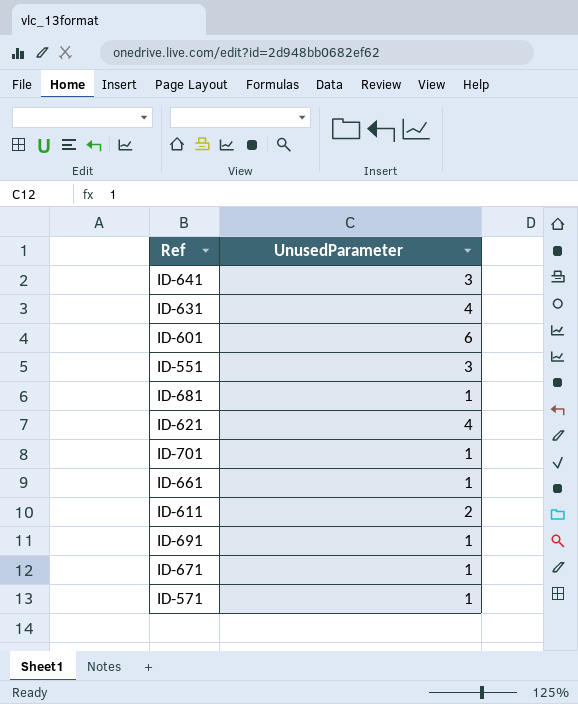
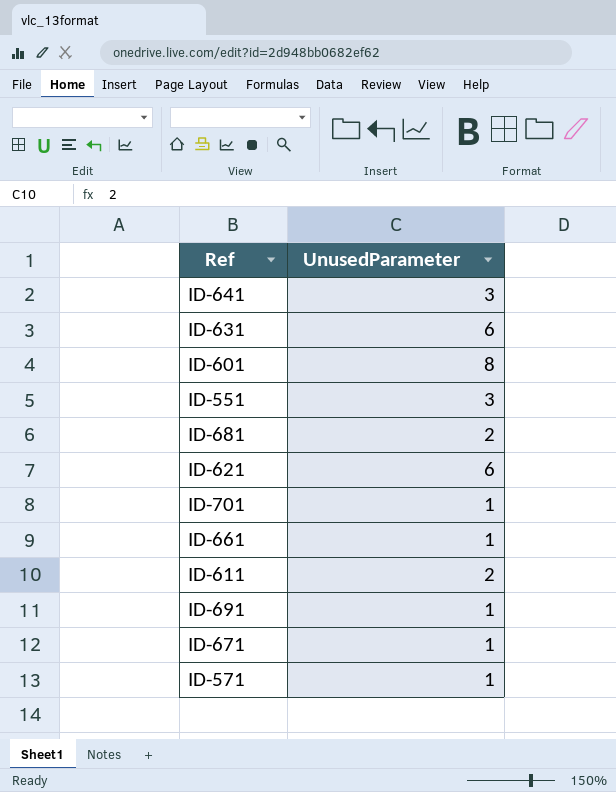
ID-631 | UnusedParameter: 4 -> 6
ID-601 | UnusedParameter: 6 -> 8
ID-681 | UnusedParameter: 1 -> 2
ID-621 | UnusedParameter: 4 -> 6

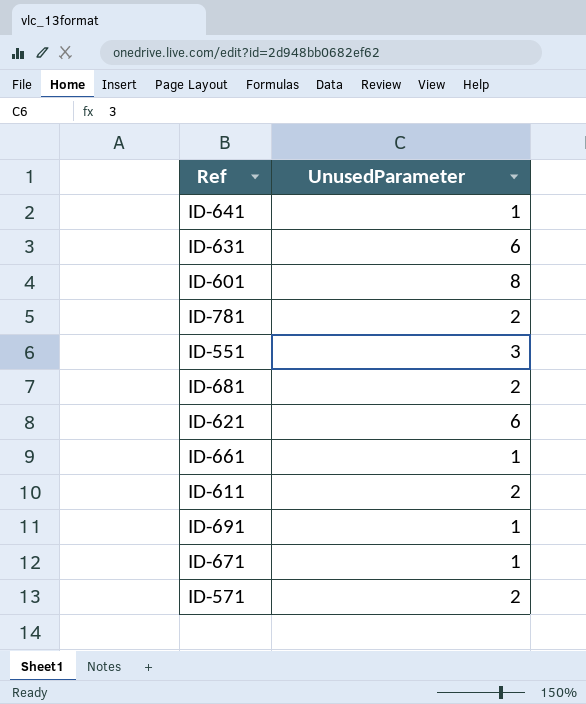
row ID-701: 1 -> none
ID-641 | UnusedParameter: 3 -> 1
row ID-781: none -> 2
ID-571 | UnusedParameter: 1 -> 2

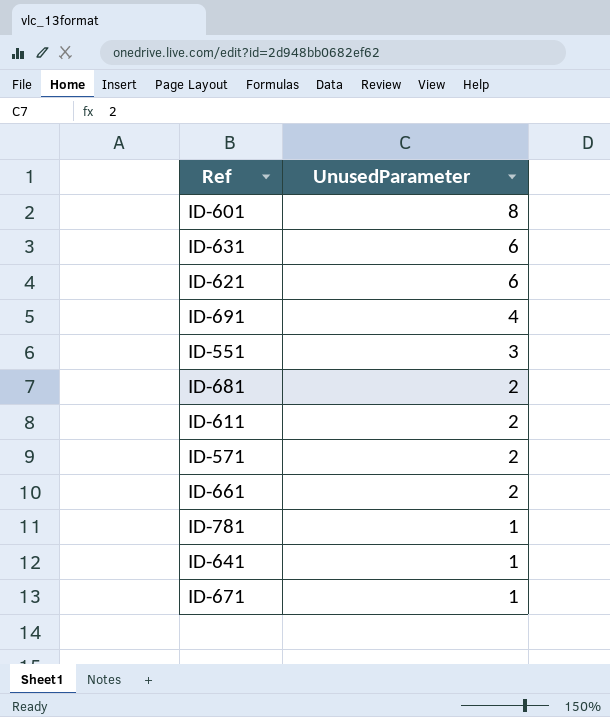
row order: none -> UnusedParameter descending
ID-691 | UnusedParameter: 1 -> 4
ID-661 | UnusedParameter: 1 -> 2
ID-781 | UnusedParameter: 2 -> 1

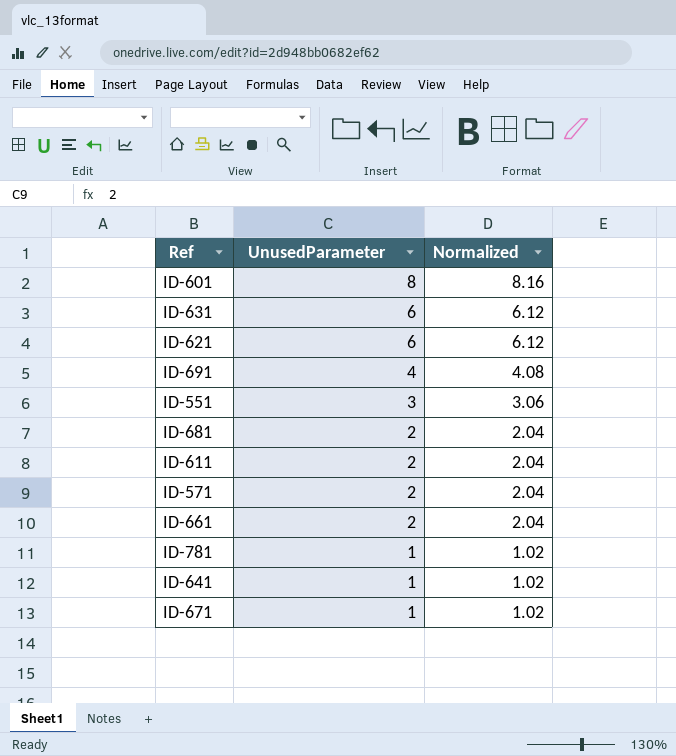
column Normalized | formula: none -> [UnusedParameter] * 1.02

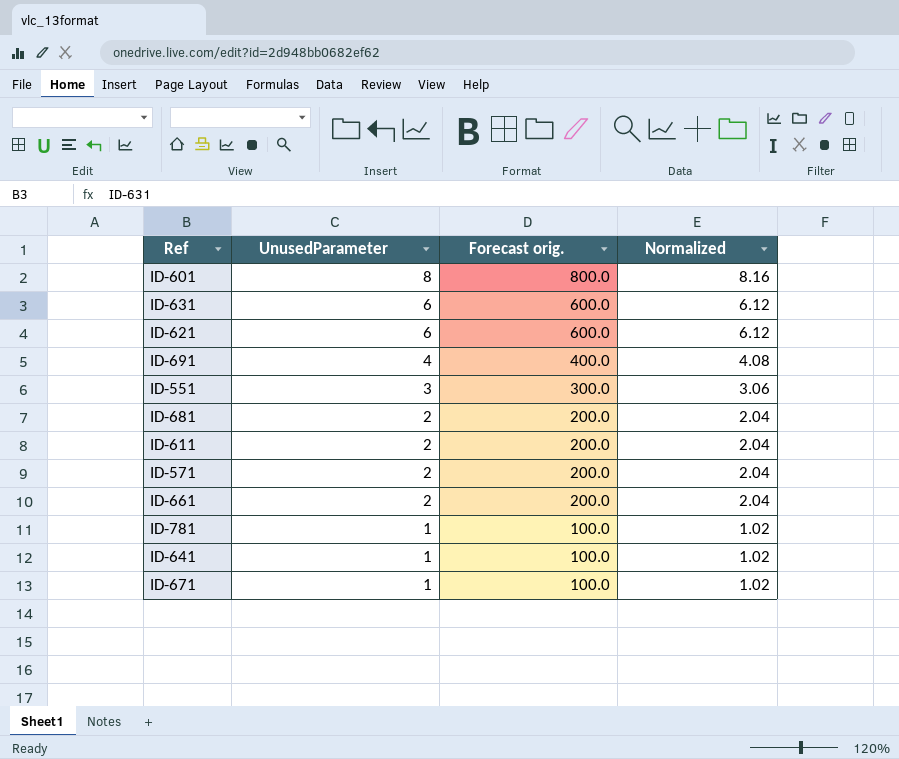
column Forecast orig. | formula: none -> [UnusedParameter] * 100

